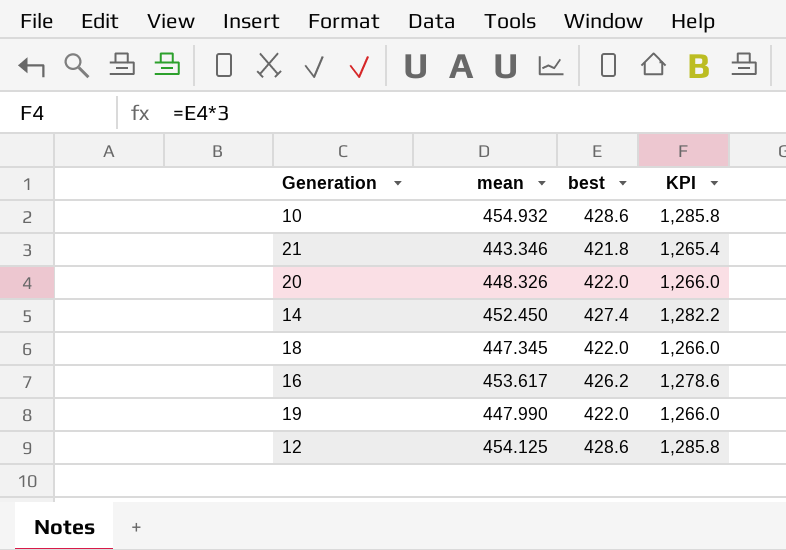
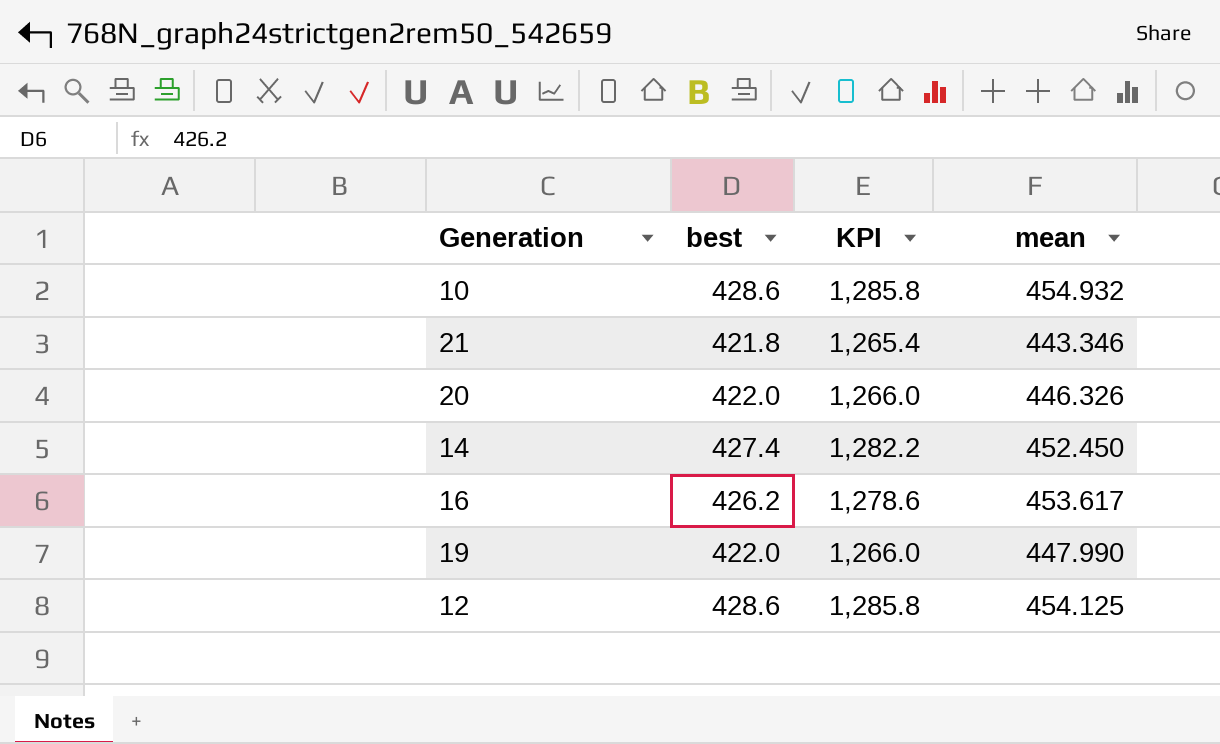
column mean | position: 2 -> 4
row 18: 447.345 | 422.0 | 1,266.0 -> none
20 | mean: 448.326 -> 446.326

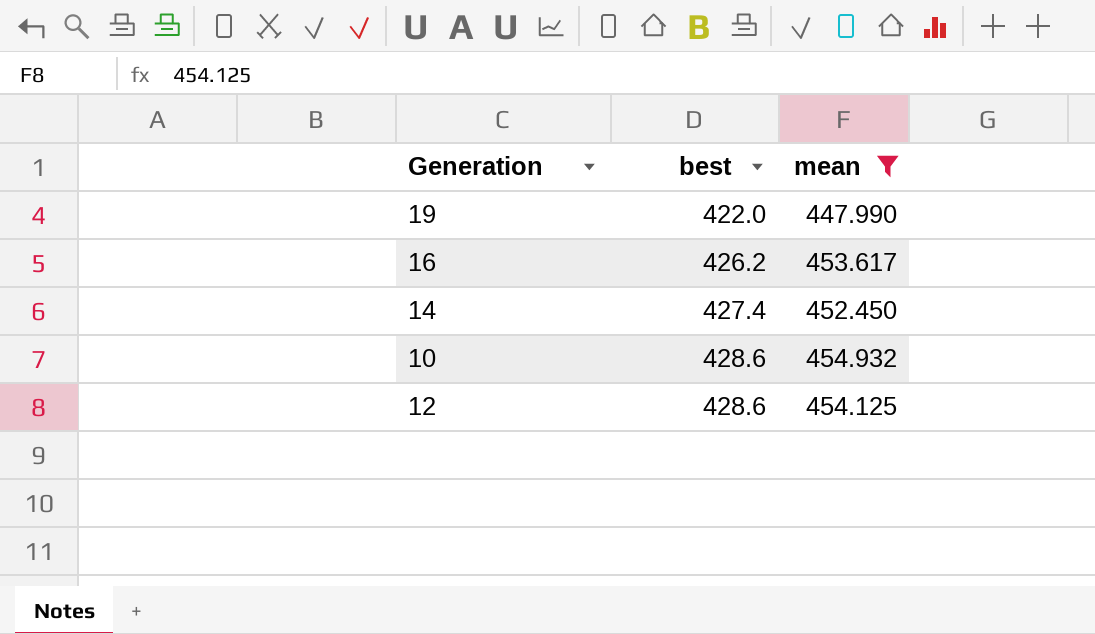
filter: none -> mean >= 447.990
row order: none -> best ascending
column KPI | formula: [best] * 3 -> none

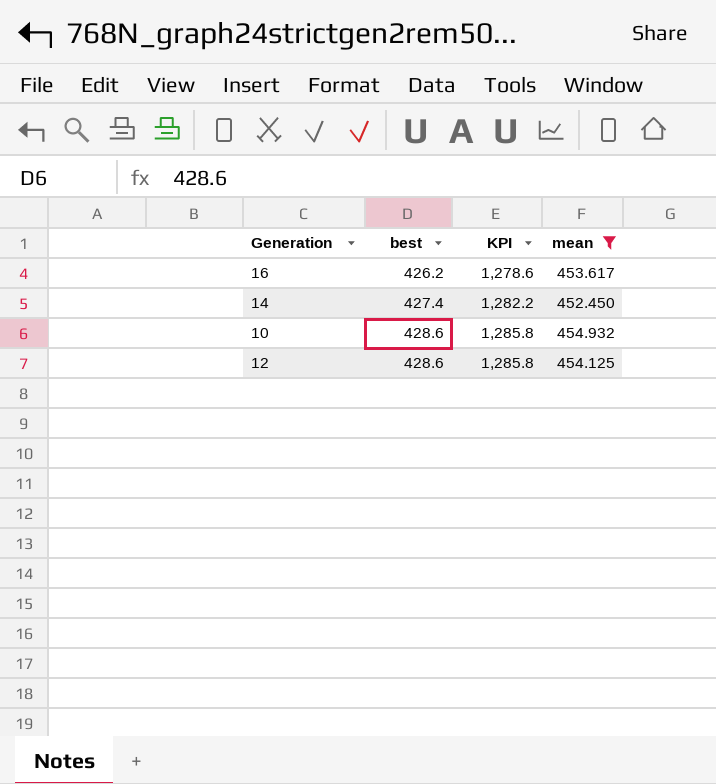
column KPI | formula: none -> [best] * 3
row 19: 422.0 | 447.990 -> none

